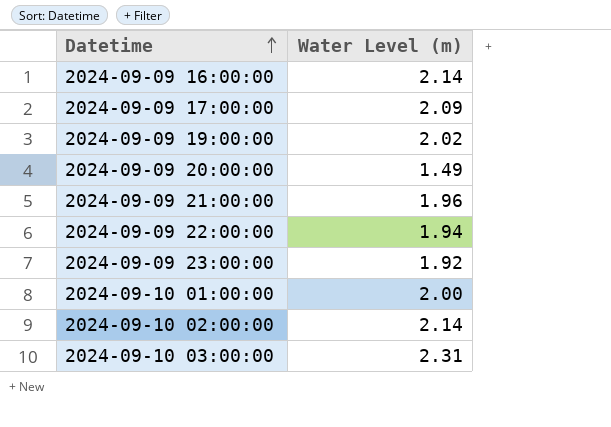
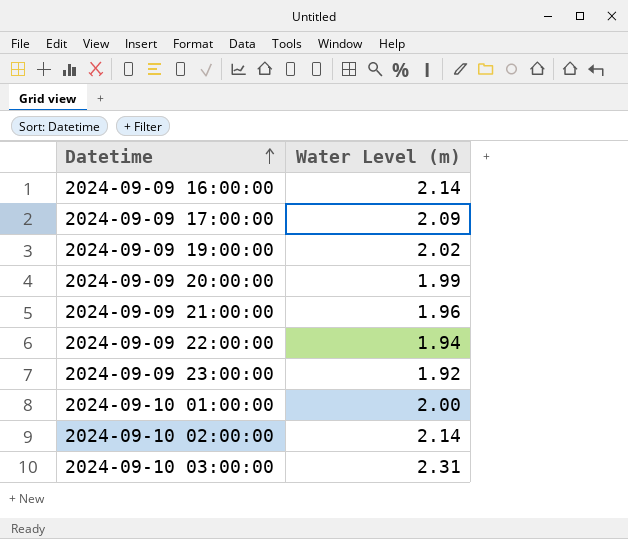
2024-09-09 20:00:00 | Water Level (m): 1.49 -> 1.99

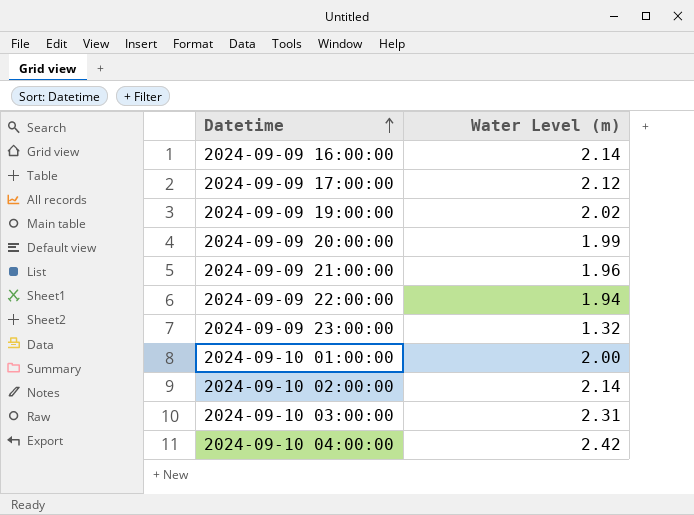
2024-09-09 17:00:00 | Water Level (m): 2.09 -> 2.12
2024-09-09 23:00:00 | Water Level (m): 1.92 -> 1.32
row 2024-09-10 04:00:00: none -> 2.42

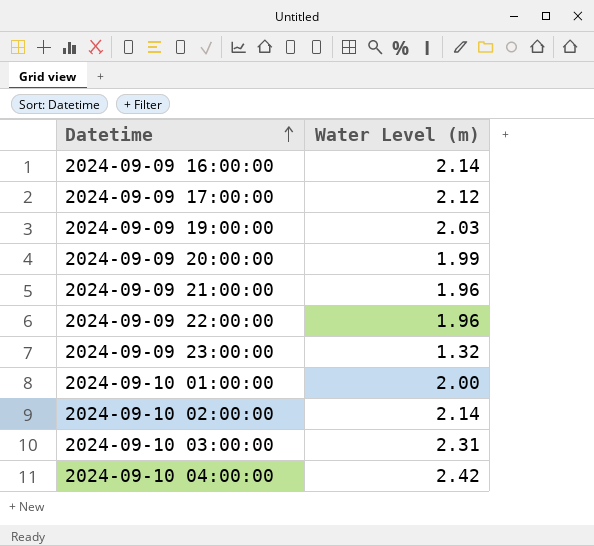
2024-09-09 19:00:00 | Water Level (m): 2.02 -> 2.03
2024-09-09 22:00:00 | Water Level (m): 1.94 -> 1.96

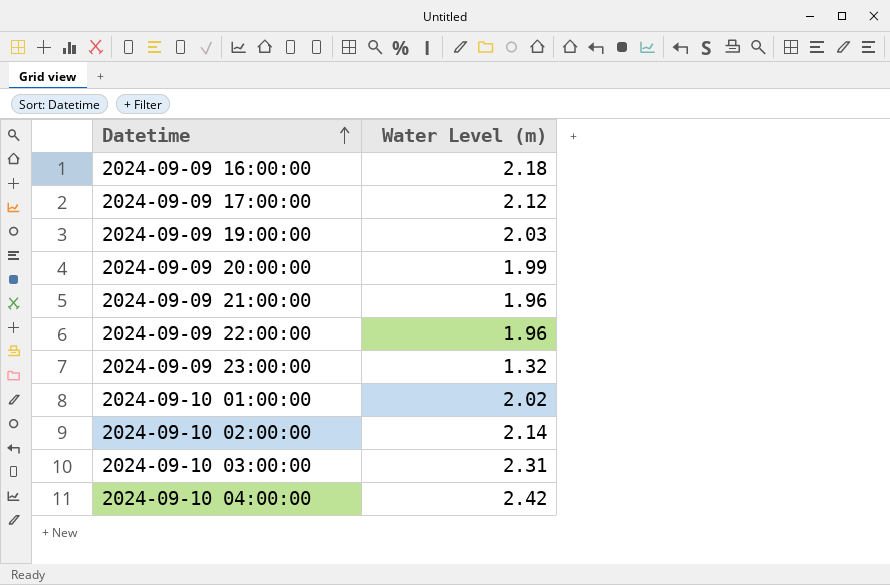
2024-09-09 16:00:00 | Water Level (m): 2.14 -> 2.18
2024-09-10 01:00:00 | Water Level (m): 2.00 -> 2.02

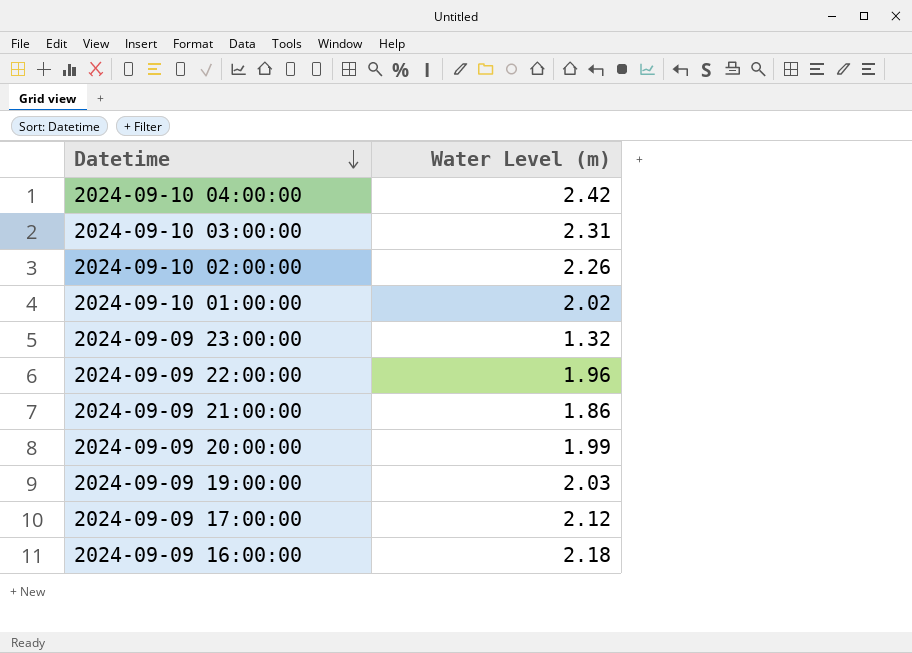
row order: Datetime ascending -> Datetime descending
2024-09-10 02:00:00 | Water Level (m): 2.14 -> 2.26
2024-09-09 21:00:00 | Water Level (m): 1.96 -> 1.86

